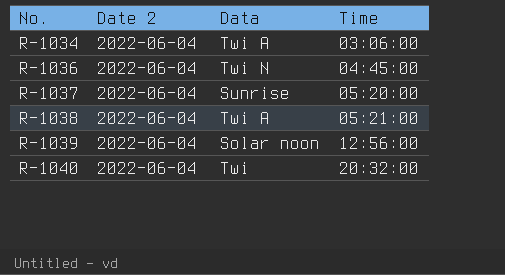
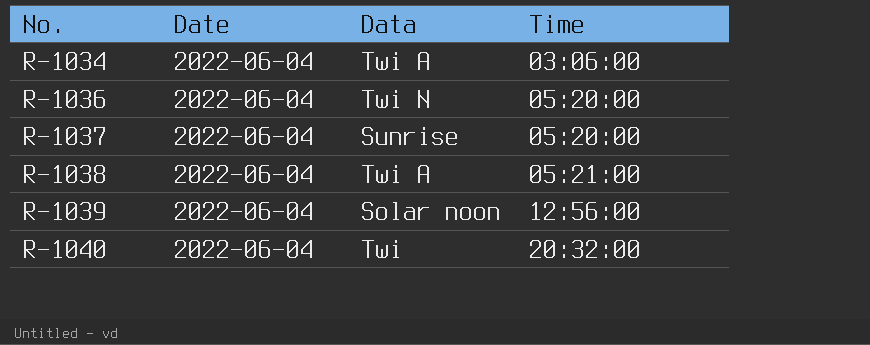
column name: Date 2 -> Date
R-1036 | Time: 04:45:00 -> 05:20:00

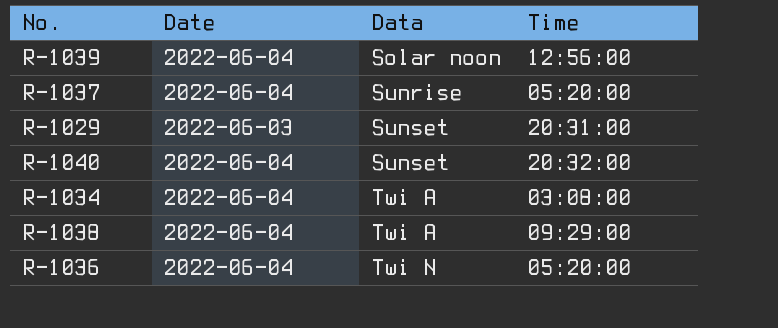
row order: No. ascending -> Data ascending
row R-1029: none -> 2022-06-03 | Sunset | 20:31:00
R-1040 | Data: Twi -> Sunset
R-1034 | Time: 03:06:00 -> 03:08:00
R-1038 | Time: 05:21:00 -> 09:29:00

